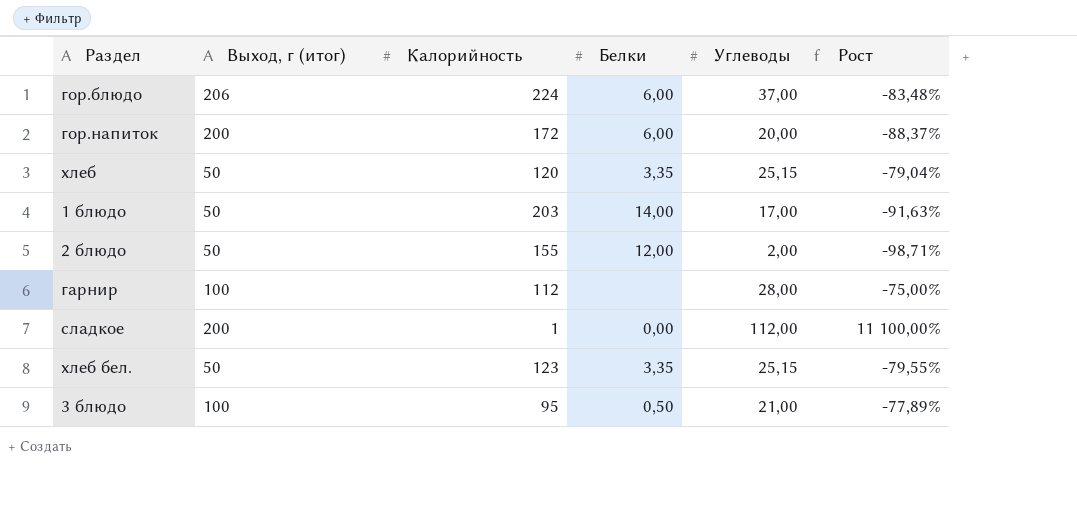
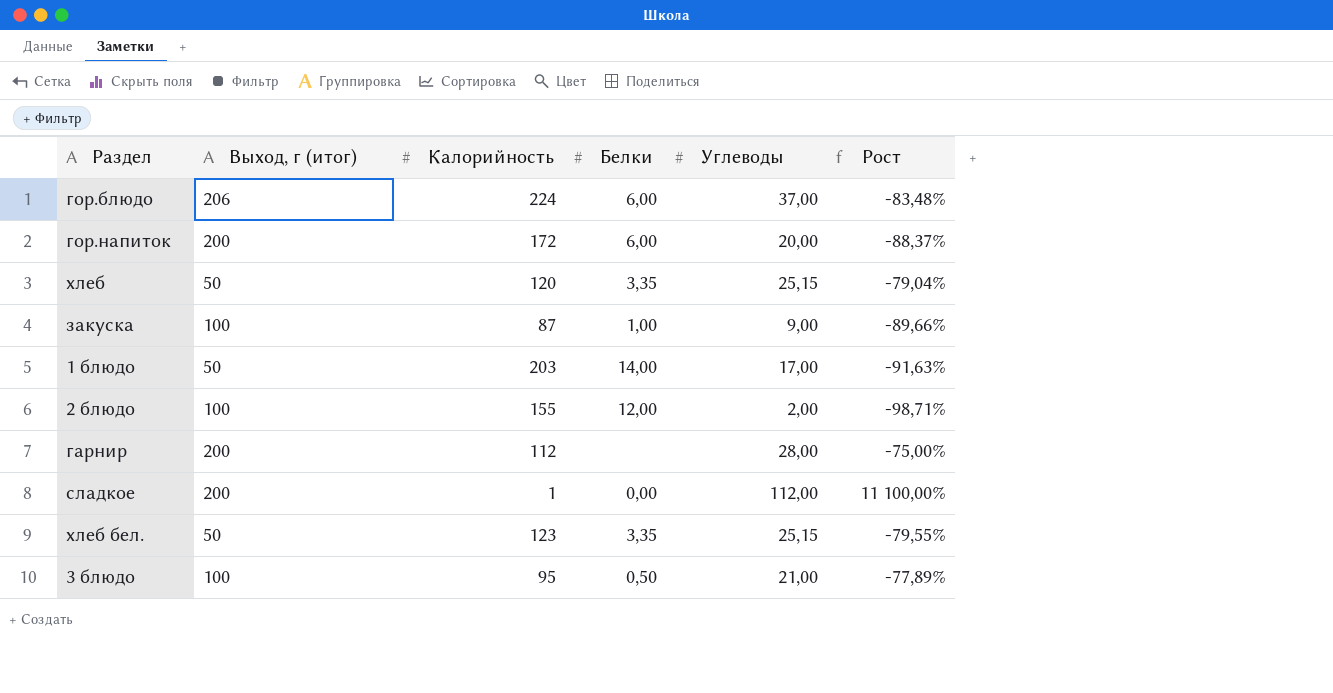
row закуска: none -> 100 | 87 | 1,00 | 9,00 | -89,66%
2 блюдо | Выход, г (итог): 50 -> 100
гарнир | Выход, г (итог): 100 -> 200

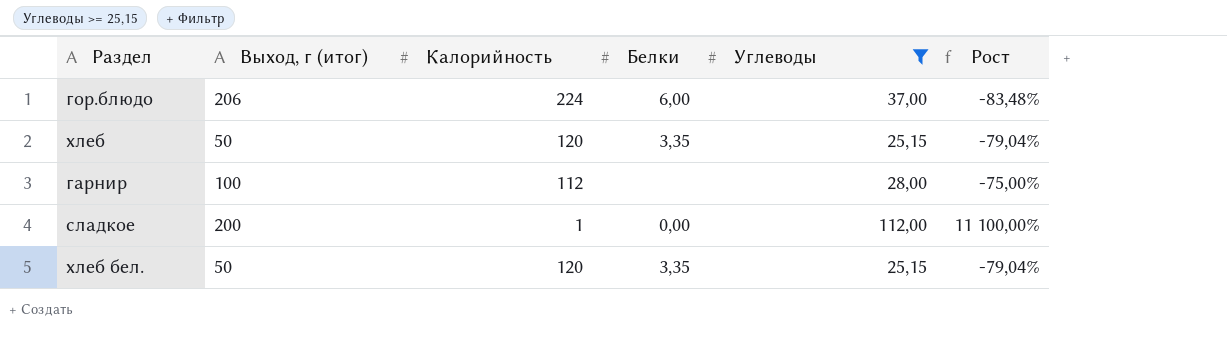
filter: none -> Углеводы >= 25,15
гарнир | Выход, г (итог): 200 -> 100
хлеб бел. | Калорийность: 123 -> 120
хлеб бел. | Рост: -79,55% -> -79,04%

